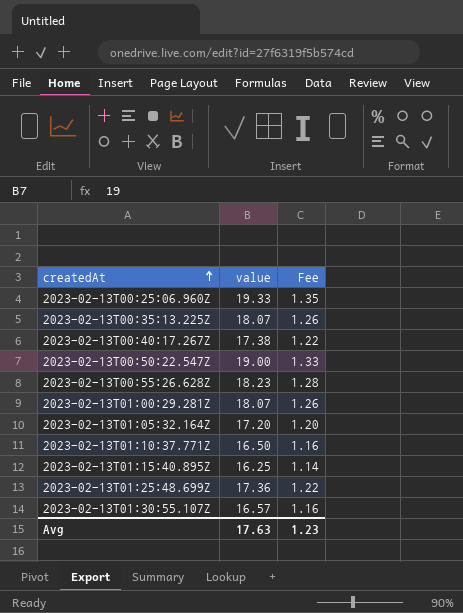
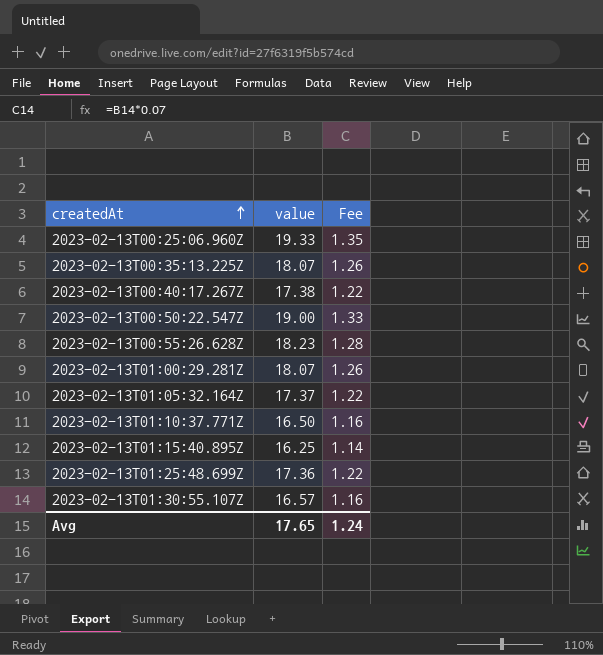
2023-02-13T01:05:32.164Z | value: 17.20 -> 17.37
2023-02-13T01:05:32.164Z | Fee: 1.20 -> 1.22
Avg | value: 17.63 -> 17.65
Avg | Fee: 1.23 -> 1.24

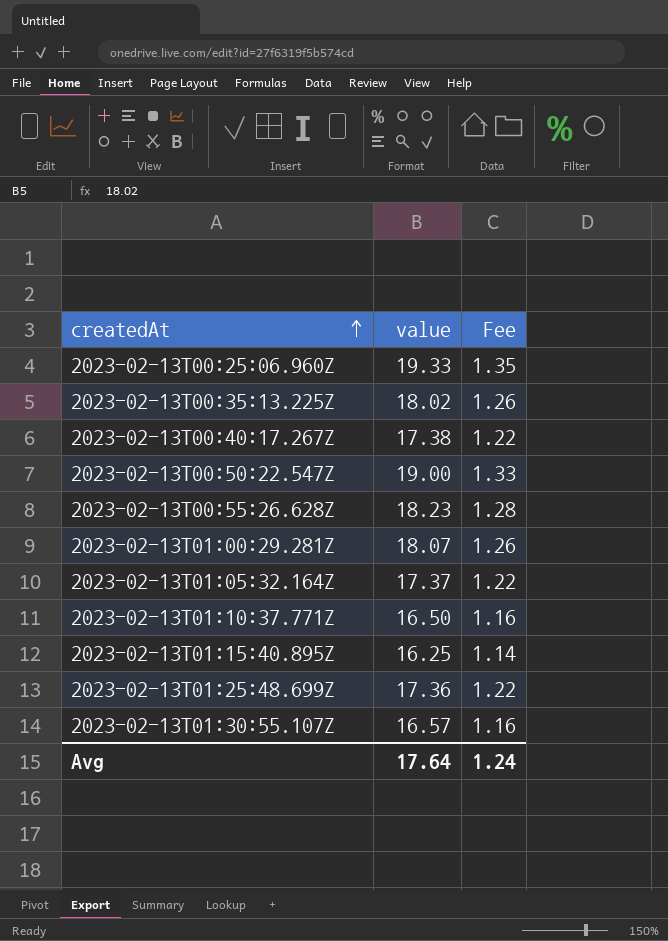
2023-02-13T00:35:13.225Z | value: 18.07 -> 18.02
Avg | value: 17.65 -> 17.64

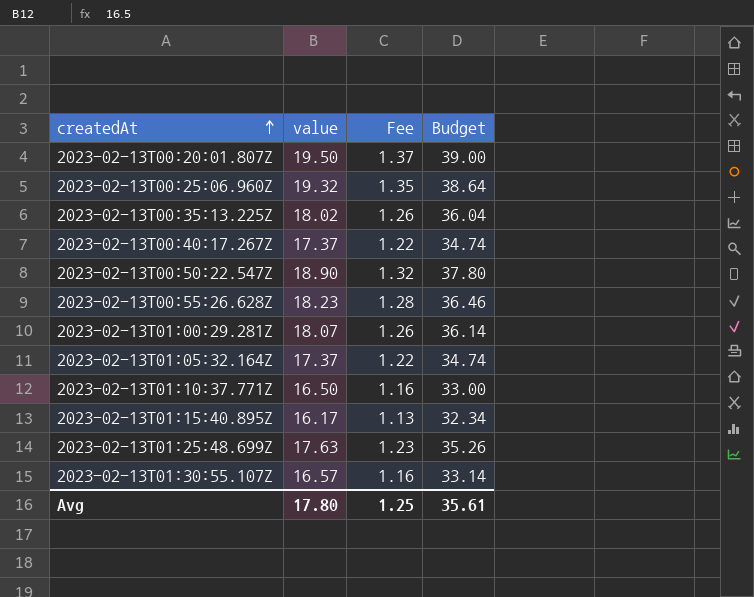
column Budget | formula: none -> [value] * 2
row 2023-02-13T00:20:01.807Z: none -> 19.50 | 1.37 | 39.00
2023-02-13T00:25:06.960Z | value: 19.33 -> 19.32
2023-02-13T00:40:17.267Z | value: 17.38 -> 17.37
2023-02-13T00:50:22.547Z | value: 19.00 -> 18.90
2023-02-13T00:50:22.547Z | Fee: 1.33 -> 1.32
2023-02-13T01:15:40.895Z | value: 16.25 -> 16.17
2023-02-13T01:15:40.895Z | Fee: 1.14 -> 1.13
2023-02-13T01:25:48.699Z | value: 17.36 -> 17.63
2023-02-13T01:25:48.699Z | Fee: 1.22 -> 1.23
Avg | value: 17.64 -> 17.80
Avg | Fee: 1.24 -> 1.25

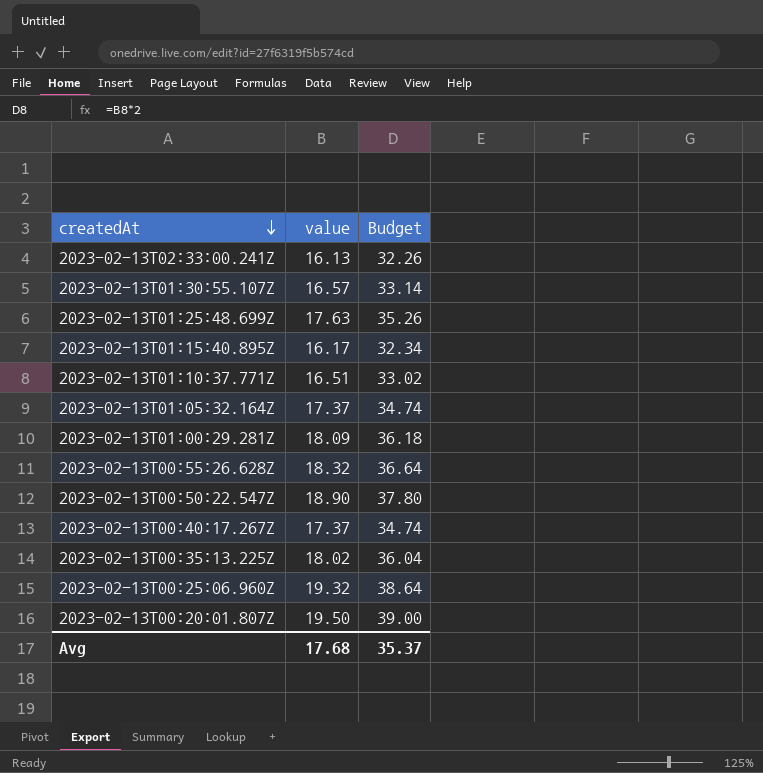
row order: createdAt ascending -> createdAt descending
column Fee | formula: [value] * 0.07 -> none
row 2023-02-13T02:33:00.241Z: none -> 16.13 | 32.26
2023-02-13T01:10:37.771Z | value: 16.50 -> 16.51
2023-02-13T01:10:37.771Z | Budget: 33.00 -> 33.02
2023-02-13T01:00:29.281Z | value: 18.07 -> 18.09
2023-02-13T01:00:29.281Z | Budget: 36.14 -> 36.18
2023-02-13T00:55:26.628Z | value: 18.23 -> 18.32
2023-02-13T00:55:26.628Z | Budget: 36.46 -> 36.64
Avg | value: 17.80 -> 17.68
Avg | Budget: 35.61 -> 35.37

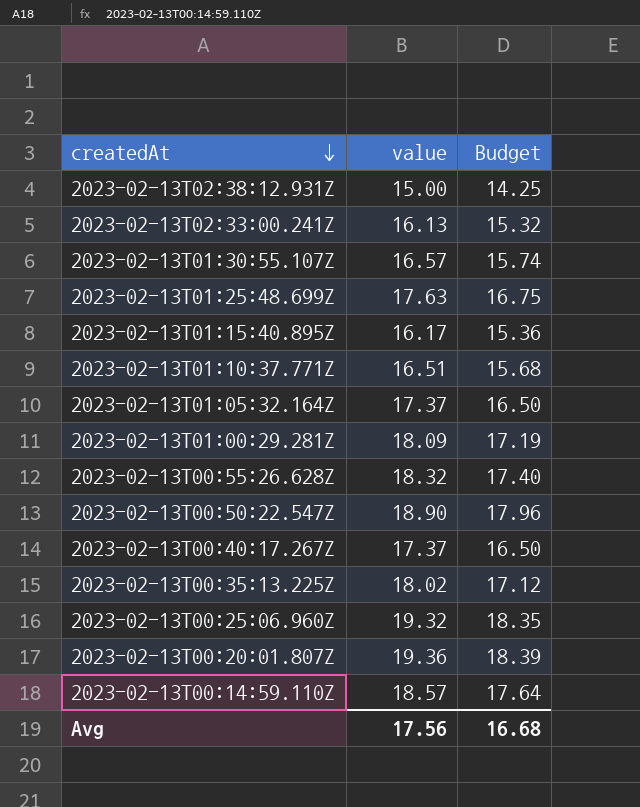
column Budget | formula: [value] * 2 -> [value] * 0.95
row 2023-02-13T02:38:12.931Z: none -> 15.00 | 14.25
2023-02-13T00:20:01.807Z | value: 19.50 -> 19.36
row 2023-02-13T00:14:59.110Z: none -> 18.57 | 17.64
Avg | value: 17.68 -> 17.56
Avg | Budget: 35.37 -> 16.68

